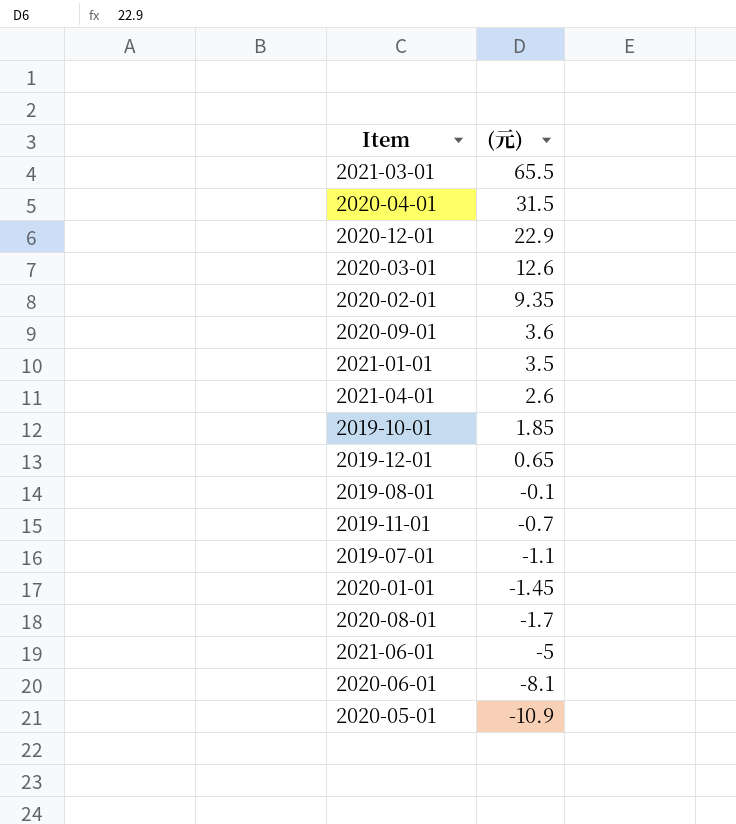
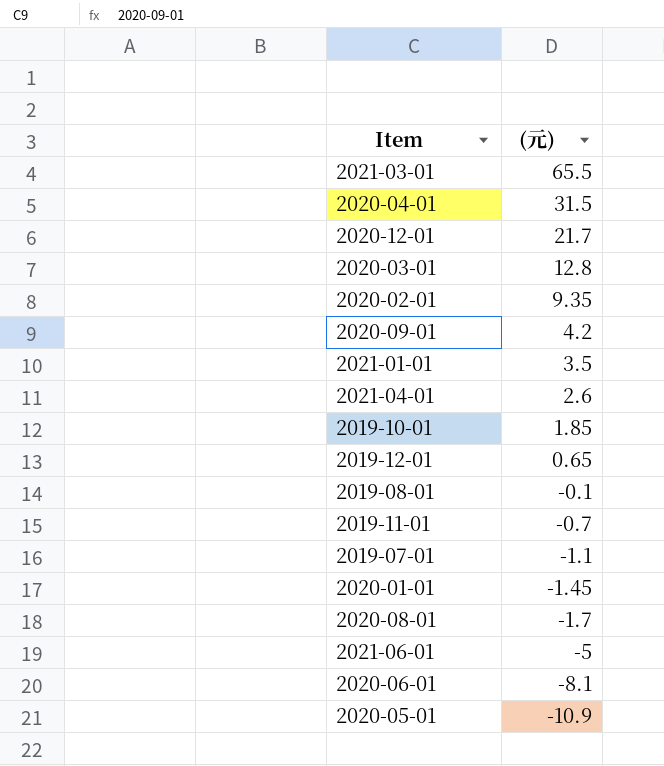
2020-12-01 | (元): 22.9 -> 21.7
2020-03-01 | (元): 12.6 -> 12.8
2020-09-01 | (元): 3.6 -> 4.2

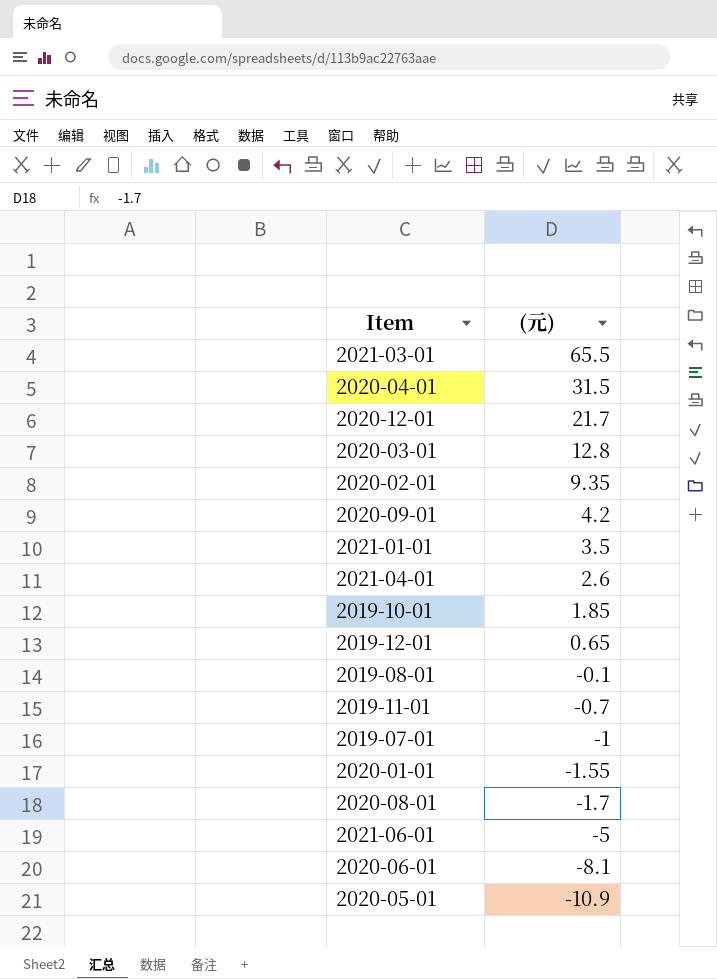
2019-07-01 | (元): -1.1 -> -1
2020-01-01 | (元): -1.45 -> -1.55

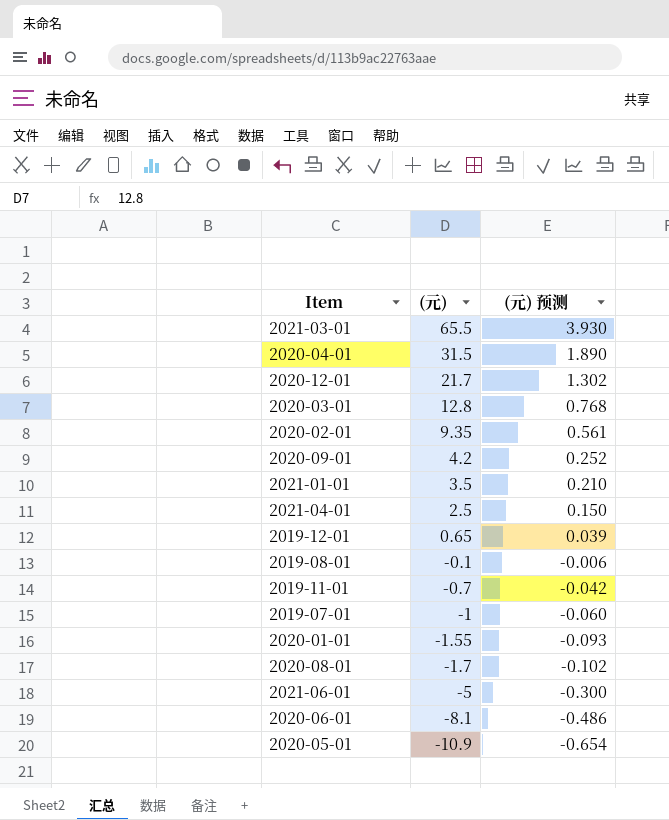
column (元) 预测 | formula: none -> [(元)] * 0.06
row 2019-10-01: 1.85 -> none
2021-04-01 | (元): 2.6 -> 2.5

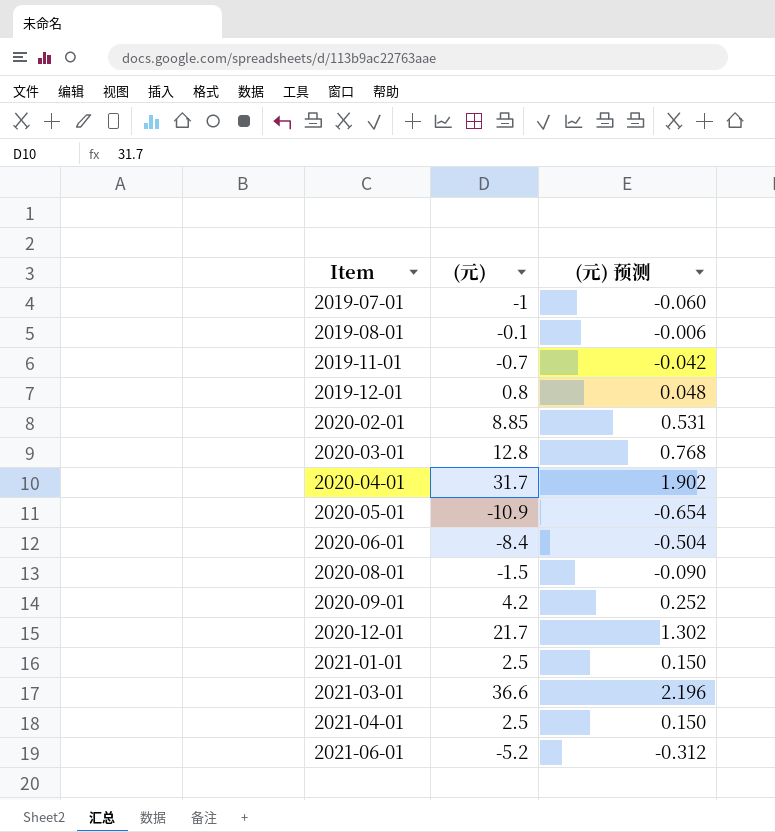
row order: (元) descending -> Item ascending
row 2020-01-01: -1.55 | -0.093 -> none
2019-12-01 | (元): 0.65 -> 0.8
2019-12-01 | (元) 预测: 0.039 -> 0.048
2020-02-01 | (元): 9.35 -> 8.85
2020-02-01 | (元) 预测: 0.561 -> 0.531
2020-04-01 | (元): 31.5 -> 31.7
2020-04-01 | (元) 预测: 1.890 -> 1.902
2020-06-01 | (元): -8.1 -> -8.4
2020-06-01 | (元) 预测: -0.486 -> -0.504
2020-08-01 | (元): -1.7 -> -1.5
2020-08-01 | (元) 预测: -0.102 -> -0.090
2021-01-01 | (元): 3.5 -> 2.5
2021-01-01 | (元) 预测: 0.210 -> 0.150
2021-03-01 | (元): 65.5 -> 36.6
2021-03-01 | (元) 预测: 3.930 -> 2.196
2021-06-01 | (元): -5 -> -5.2
2021-06-01 | (元) 预测: -0.300 -> -0.312

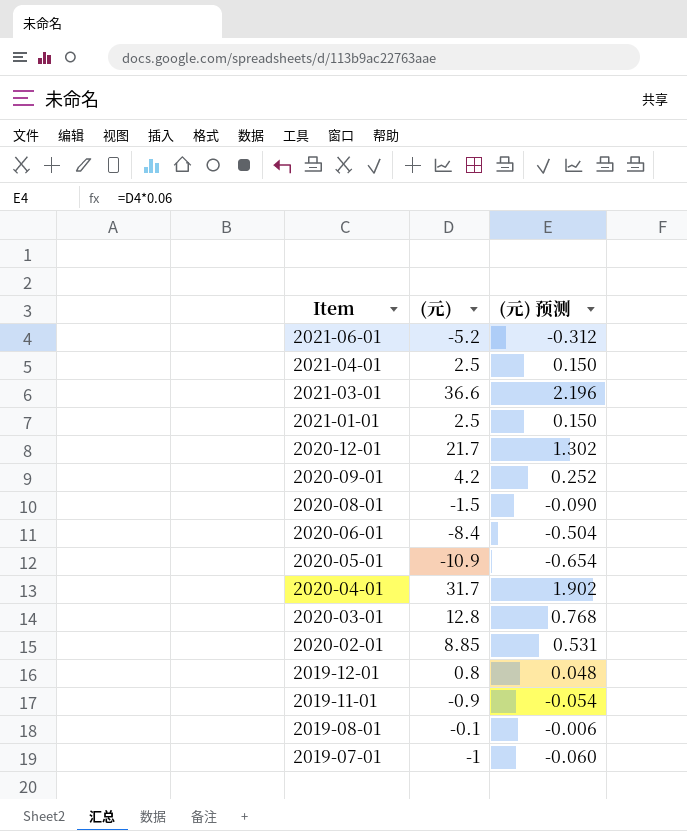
row order: Item ascending -> Item descending
2019-11-01 | (元): -0.7 -> -0.9
2019-11-01 | (元) 预测: -0.042 -> -0.054

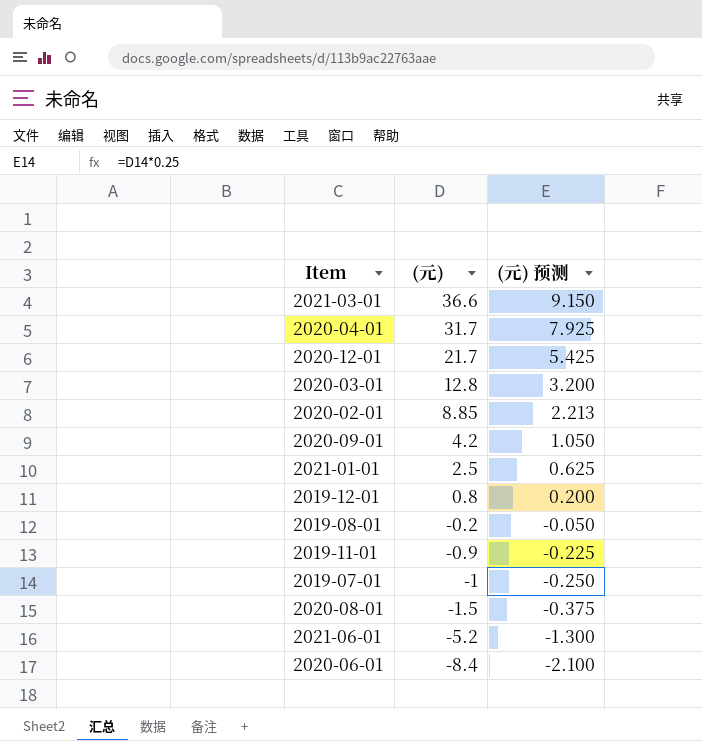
row order: Item descending -> (元) descending
column (元) 预测 | formula: [(元)] * 0.06 -> [(元)] * 0.25
row 2021-04-01: 2.5 | 0.150 -> none
row 2020-05-01: -10.9 | -0.654 -> none
2019-08-01 | (元): -0.1 -> -0.2

